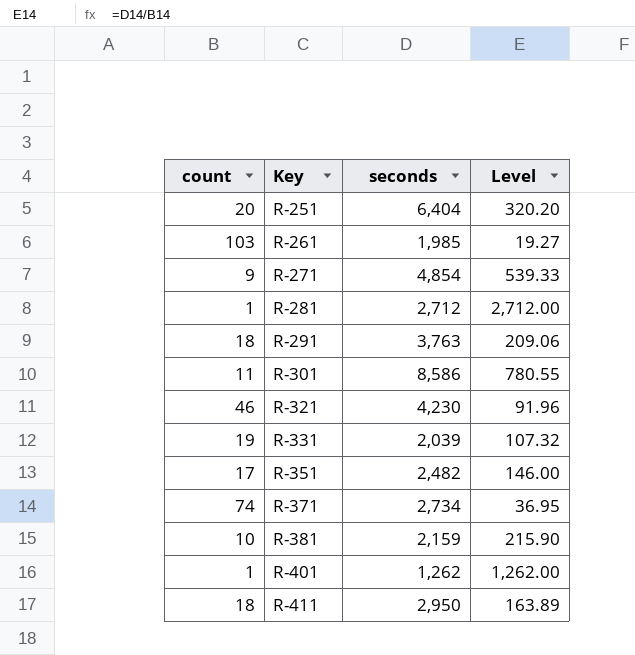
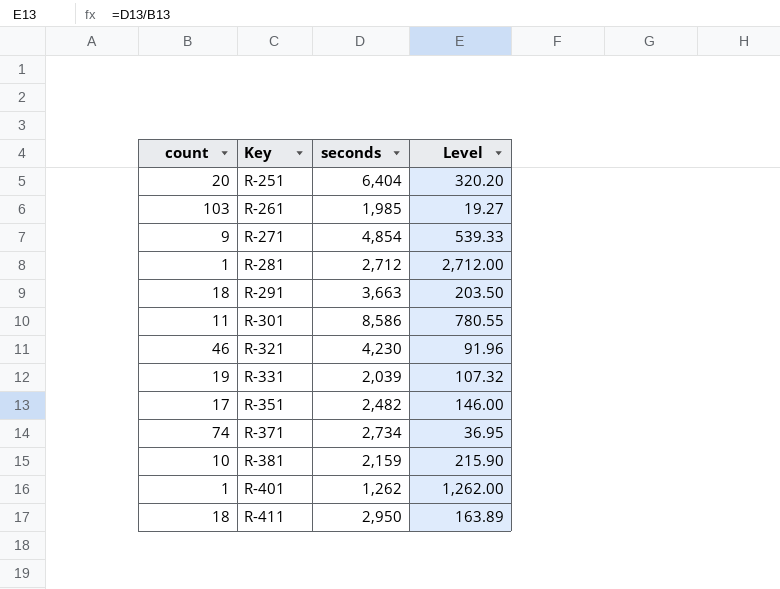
R-291 | seconds: 3,763 -> 3,663
R-291 | Level: 209.06 -> 203.50

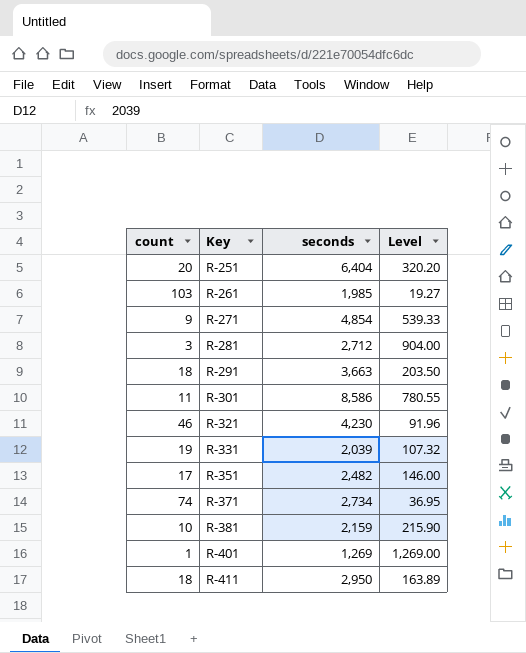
R-281 | count: 1 -> 3
R-281 | Level: 2,712.00 -> 904.00
R-401 | seconds: 1,262 -> 1,269
R-401 | Level: 1,262.00 -> 1,269.00

